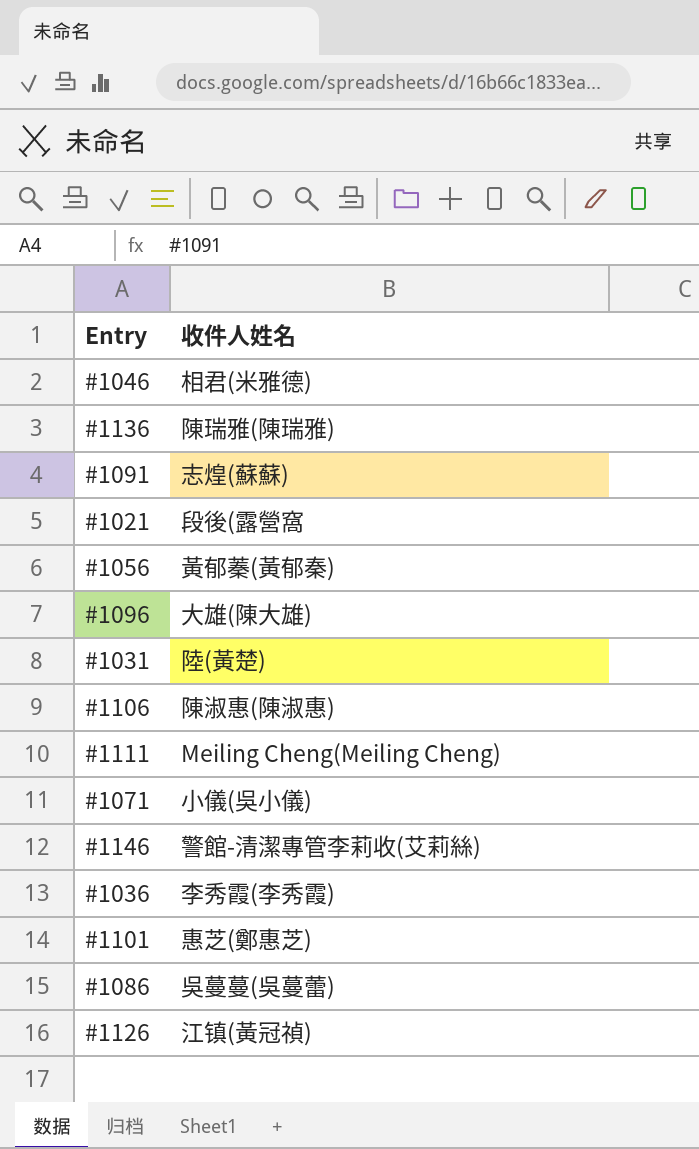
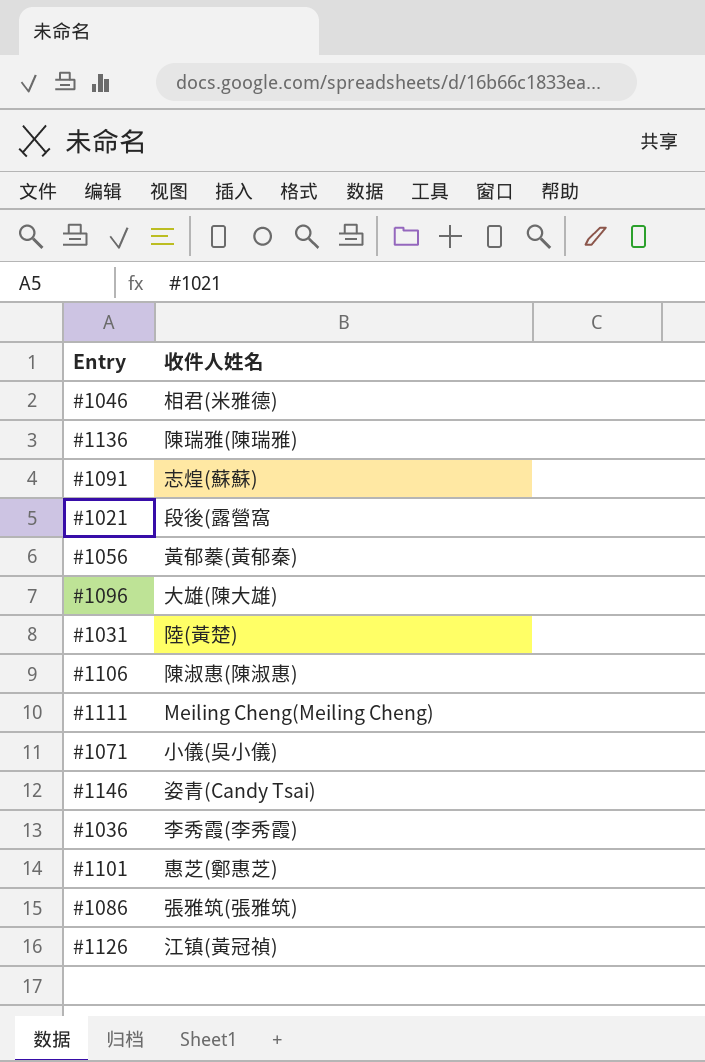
#1146 | 收件人姓名: 警館-清潔專管李莉收(艾莉絲) -> 姿青(Candy Tsai)
#1086 | 收件人姓名: 吳蔓蔓(吳蔓蕾) -> 張雅筑(張雅筑)

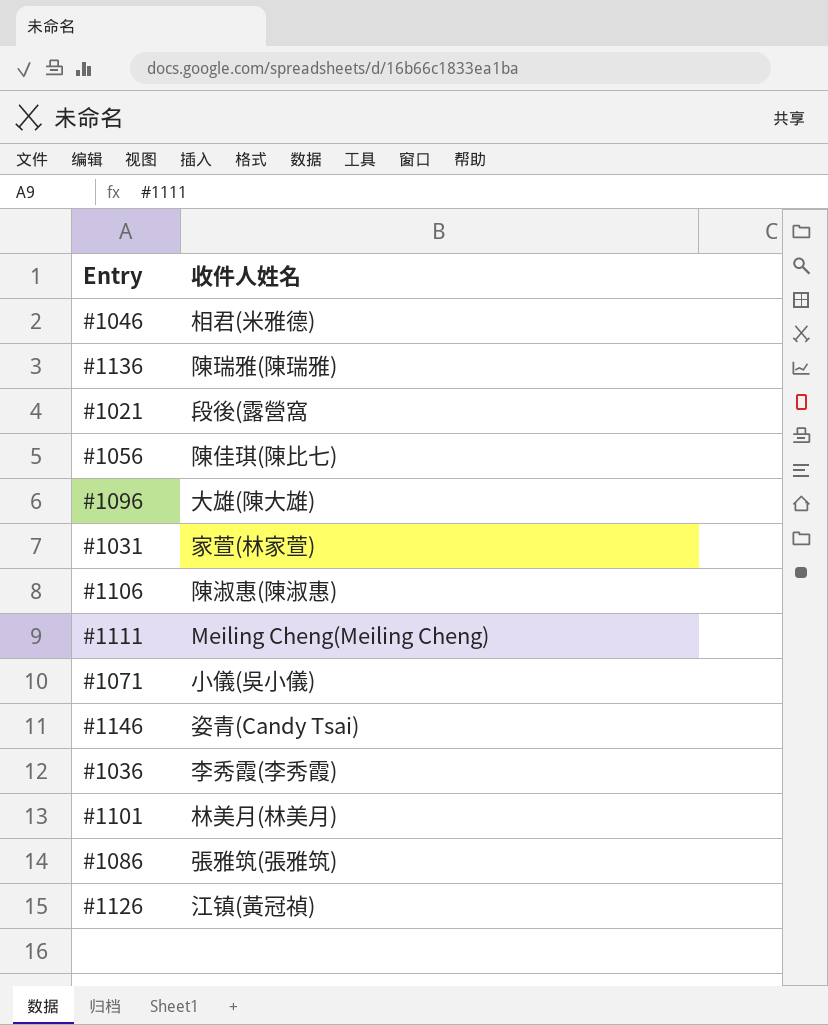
row #1091: 志煌(蘇蘇) -> none
#1056 | 收件人姓名: 黃郁蓁(黃郁秦) -> 陳佳琪(陳比七)
#1031 | 收件人姓名: 陸(黃楚) -> 家萱(林家萱)
#1101 | 收件人姓名: 惠芝(鄭惠芝) -> 林美月(林美月)

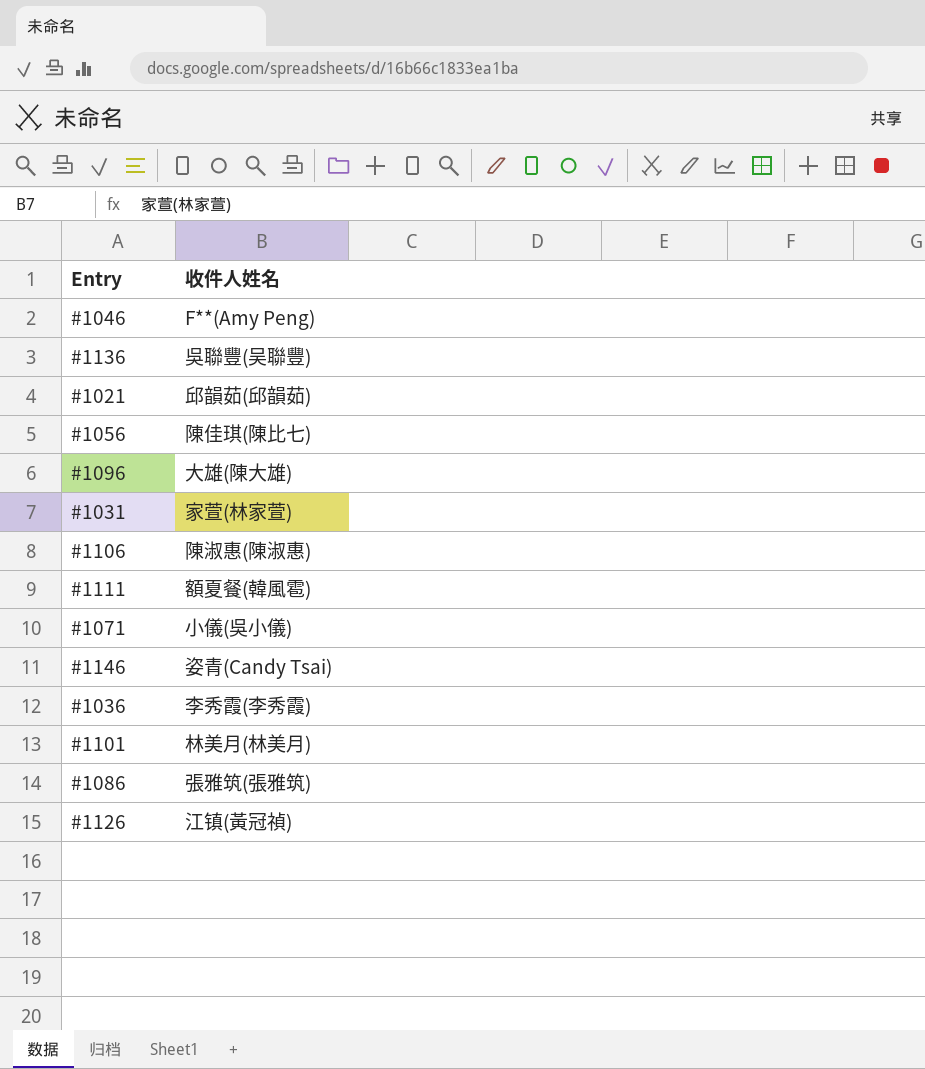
#1046 | 收件人姓名: 相君(米雅德) -> F**(Amy Peng)
#1136 | 收件人姓名: 陳瑞雅(陳瑞雅) -> 吳聯豐(吴聯豐)
#1021 | 收件人姓名: 段後(露營窩 -> 邱韻茹(邱韻茹)
#1111 | 收件人姓名: Meiling Cheng(Meiling Cheng) -> 額夏餐(韓風雹)

